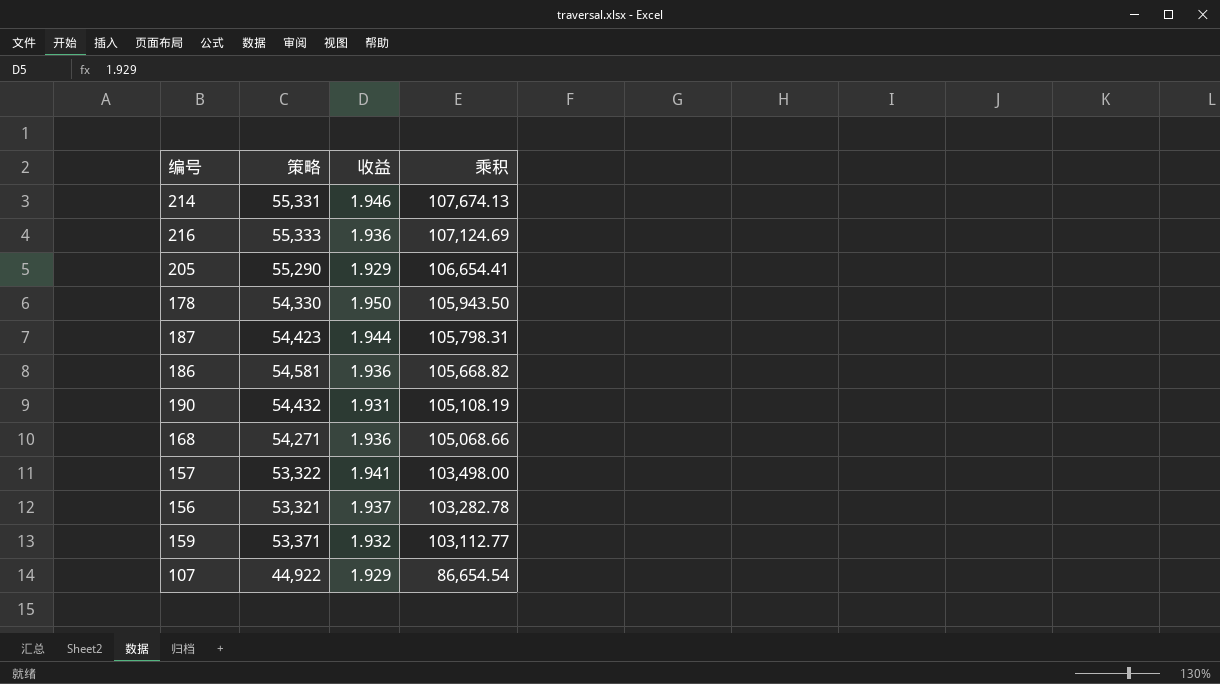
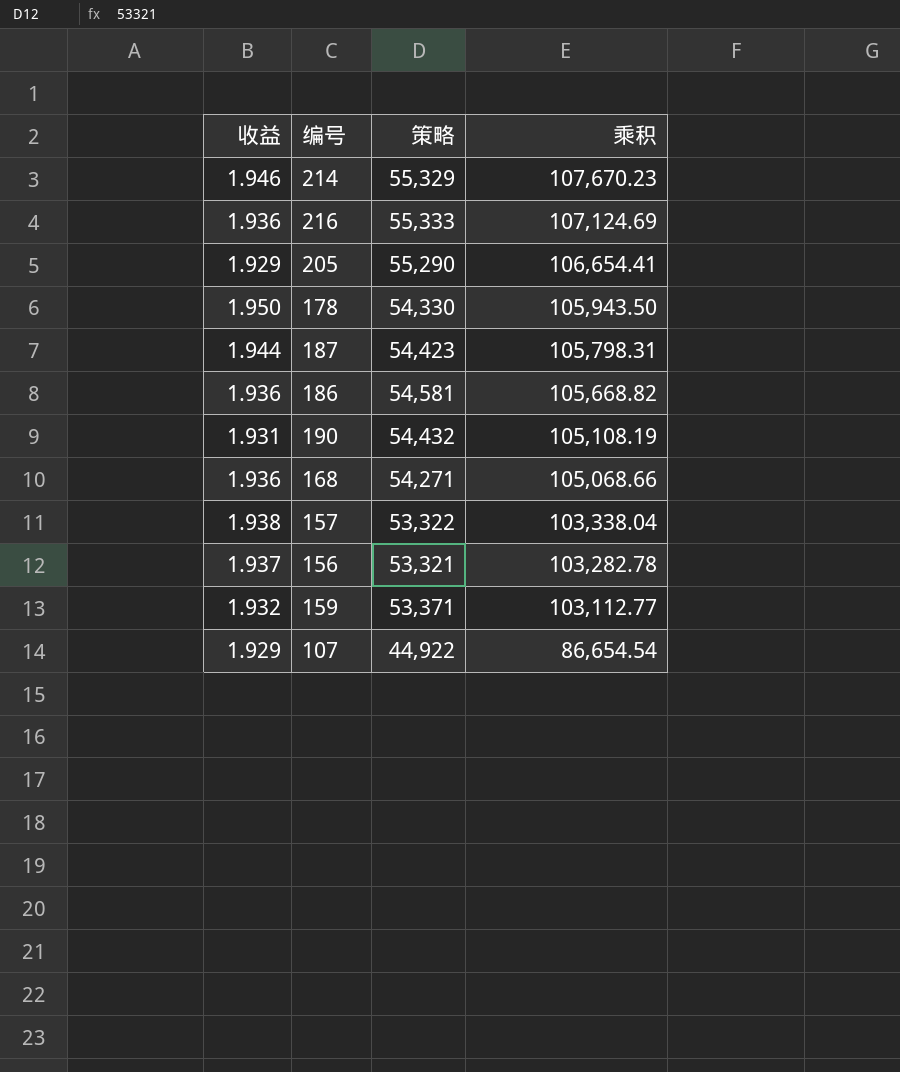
column 收益 | position: 3 -> 1
214 | 策略: 55,331 -> 55,329
214 | 乘积: 107,674.13 -> 107,670.23
157 | 收益: 1.941 -> 1.938
157 | 乘积: 103,498.00 -> 103,338.04

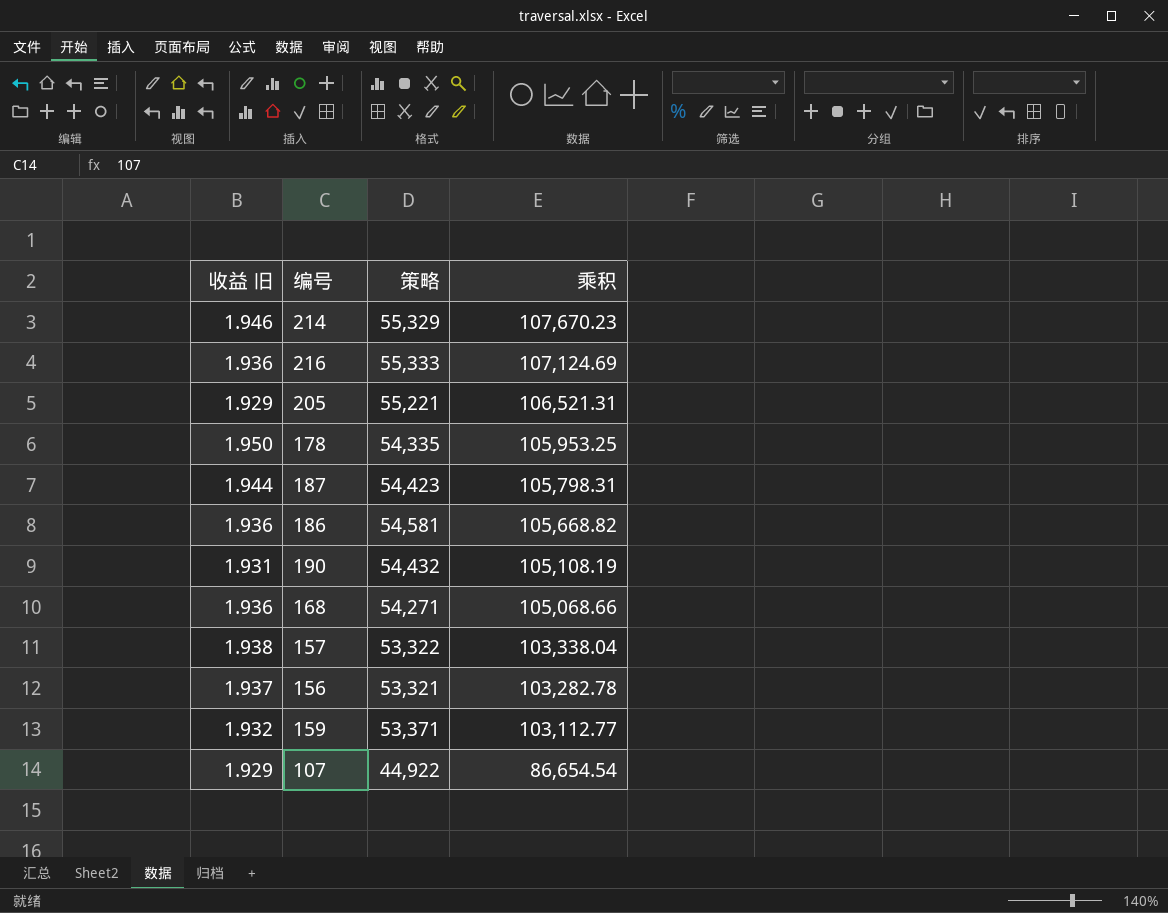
column name: 收益 -> 收益 旧
205 | 策略: 55,290 -> 55,221
205 | 乘积: 106,654.41 -> 106,521.31
178 | 策略: 54,330 -> 54,335
178 | 乘积: 105,943.50 -> 105,953.25

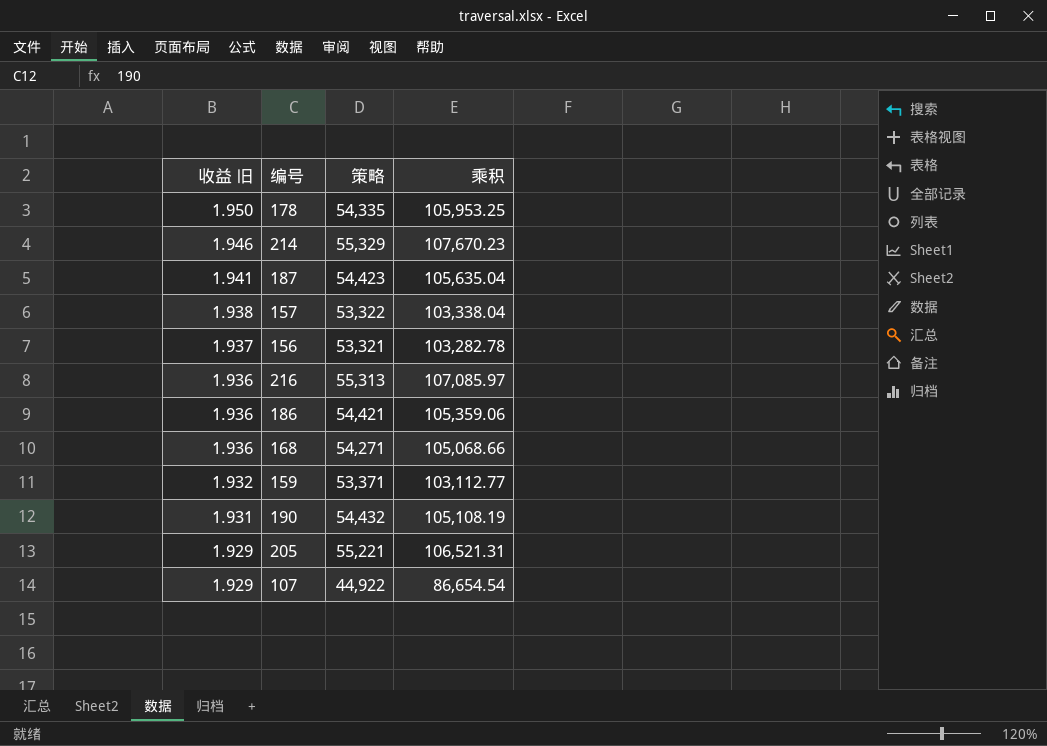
row order: 乘积 descending -> 收益 旧 descending
187 | 收益 旧: 1.944 -> 1.941
187 | 乘积: 105,798.31 -> 105,635.04
216 | 策略: 55,333 -> 55,313
216 | 乘积: 107,124.69 -> 107,085.97
186 | 策略: 54,581 -> 54,421
186 | 乘积: 105,668.82 -> 105,359.06

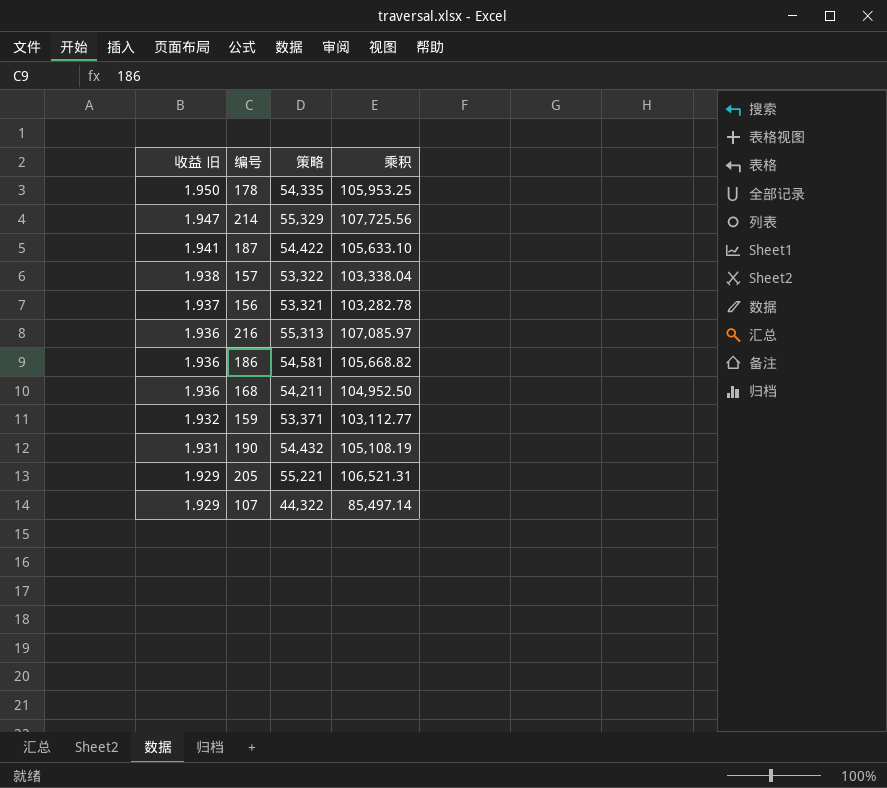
214 | 收益 旧: 1.946 -> 1.947
214 | 乘积: 107,670.23 -> 107,725.56
187 | 策略: 54,423 -> 54,422
187 | 乘积: 105,635.04 -> 105,633.10
186 | 策略: 54,421 -> 54,581
186 | 乘积: 105,359.06 -> 105,668.82
168 | 策略: 54,271 -> 54,211
168 | 乘积: 105,068.66 -> 104,952.50
107 | 策略: 44,922 -> 44,322
107 | 乘积: 86,654.54 -> 85,497.14

